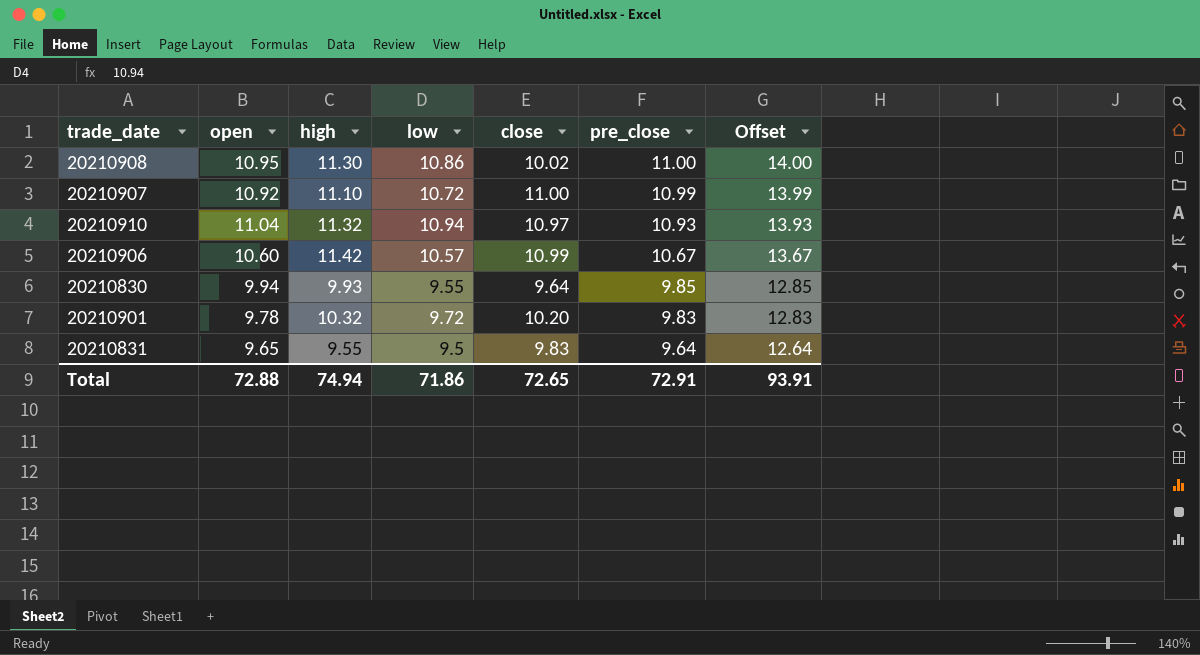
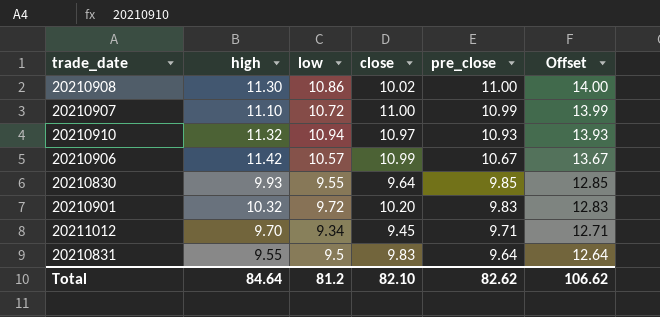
column open | position: 2 -> none
row 20211012: none -> 9.70 | 9.34 | 9.45 | 9.71 | 12.71
Total | high: 74.94 -> 84.64
Total | low: 71.86 -> 81.2
Total | close: 72.65 -> 82.10
Total | pre_close: 72.91 -> 82.62
Total | Offset: 93.91 -> 106.62

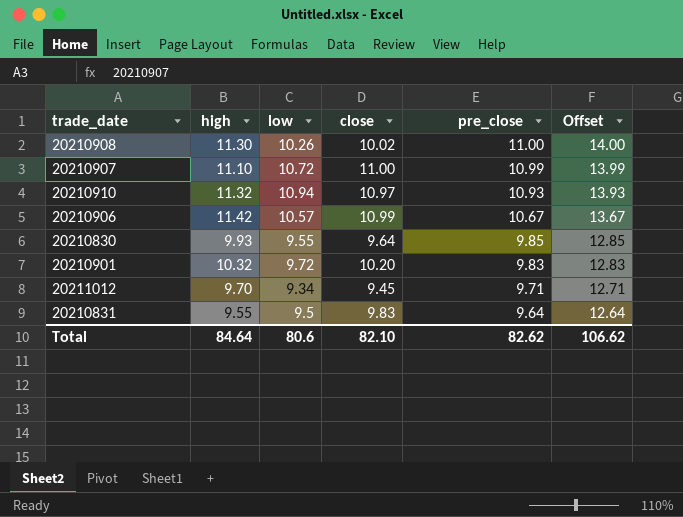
20210908 | low: 10.86 -> 10.26
Total | low: 81.2 -> 80.6

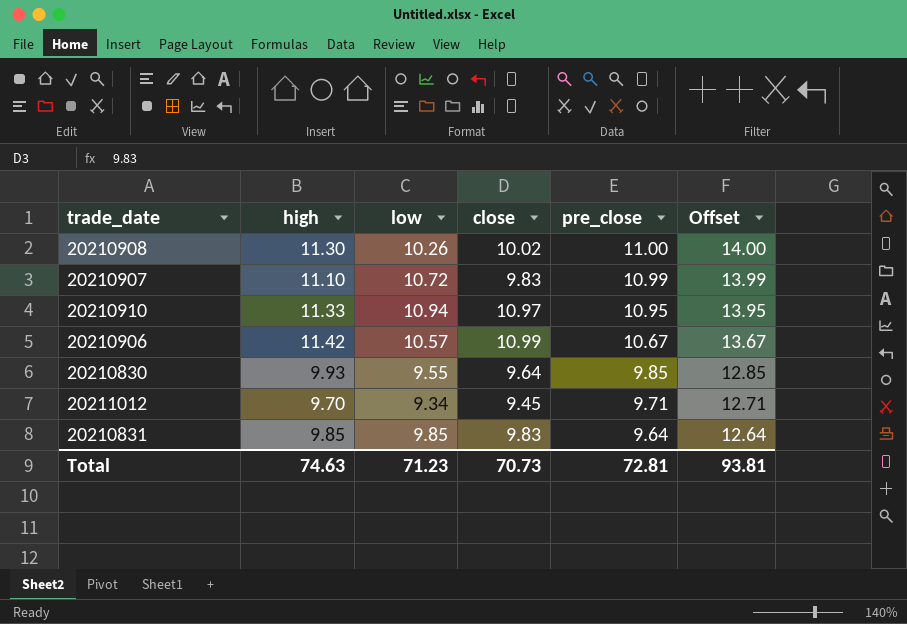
row 20210901: 10.32 | 9.72 | 10.20 | 9.83 | 12.83 -> none
20210907 | close: 11.00 -> 9.83
20210910 | high: 11.32 -> 11.33
20210910 | pre_close: 10.93 -> 10.95
20210910 | Offset: 13.93 -> 13.95
20210831 | high: 9.55 -> 9.85
20210831 | low: 9.5 -> 9.85
Total | high: 84.64 -> 74.63
Total | low: 80.6 -> 71.23
Total | close: 82.10 -> 70.73
Total | pre_close: 82.62 -> 72.81
Total | Offset: 106.62 -> 93.81

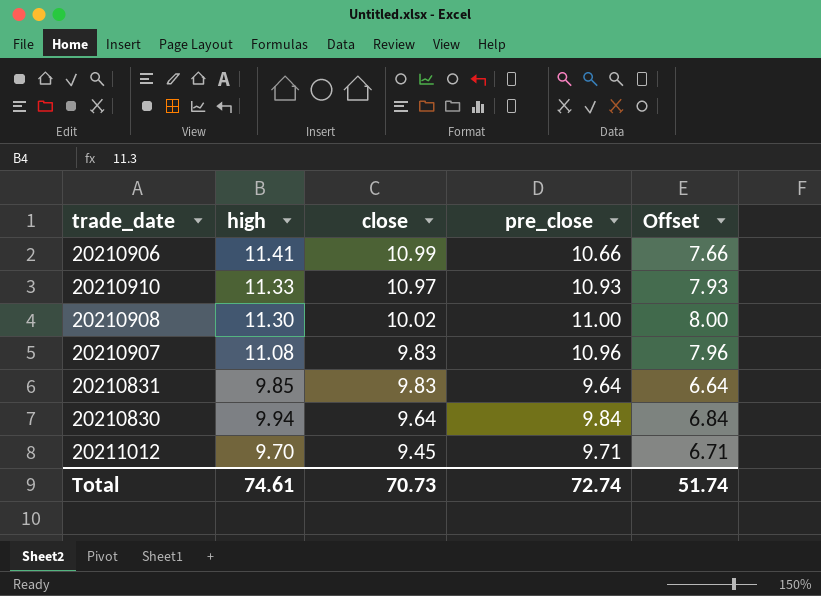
row order: pre_close descending -> close descending
column low | position: 3 -> none
column Offset | formula: [pre_close] + 3 -> [pre_close] - 3
20210906 | high: 11.42 -> 11.41
20210906 | pre_close: 10.67 -> 10.66
20210910 | pre_close: 10.95 -> 10.93
20210907 | high: 11.10 -> 11.08
20210907 | pre_close: 10.99 -> 10.96
20210830 | high: 9.93 -> 9.94
20210830 | pre_close: 9.85 -> 9.84
Total | high: 74.63 -> 74.61
Total | pre_close: 72.81 -> 72.74
Total | Offset: 93.81 -> 51.74

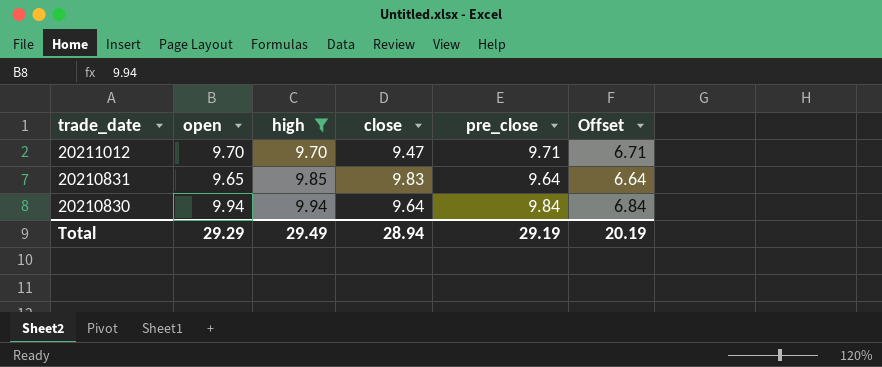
filter: none -> high <= 9.94
row order: close descending -> trade_date descending
column open | position: none -> 2
20211012 | close: 9.45 -> 9.47
Total | high: 74.61 -> 29.49
Total | close: 70.73 -> 28.94
Total | pre_close: 72.74 -> 29.19
Total | Offset: 51.74 -> 20.19

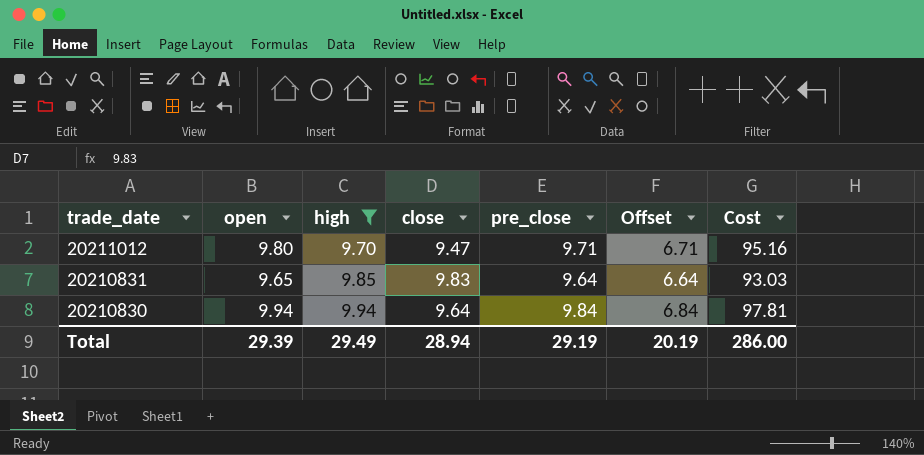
column Cost | formula: none -> [open] * [pre_close]
20211012 | open: 9.70 -> 9.80
Total | open: 29.29 -> 29.39

